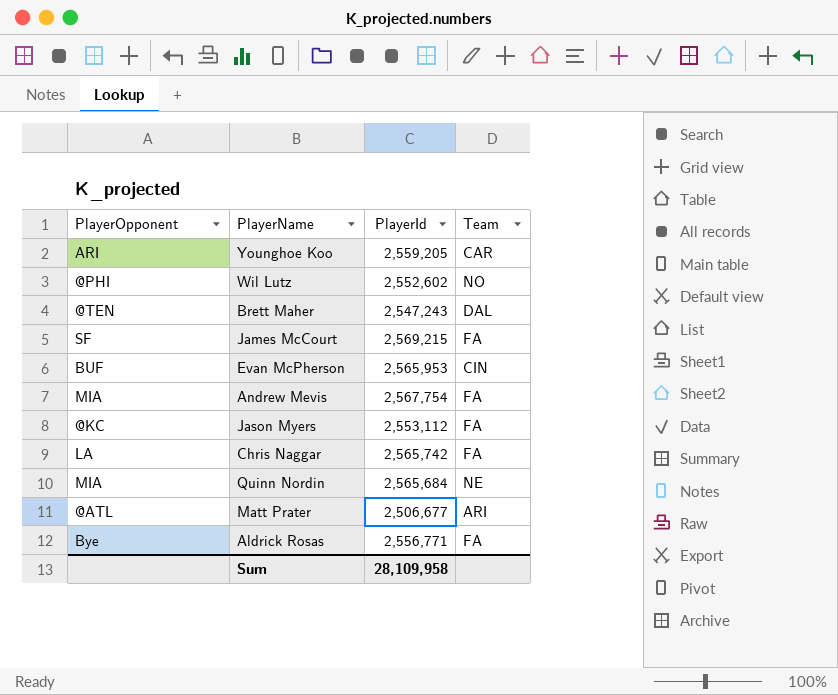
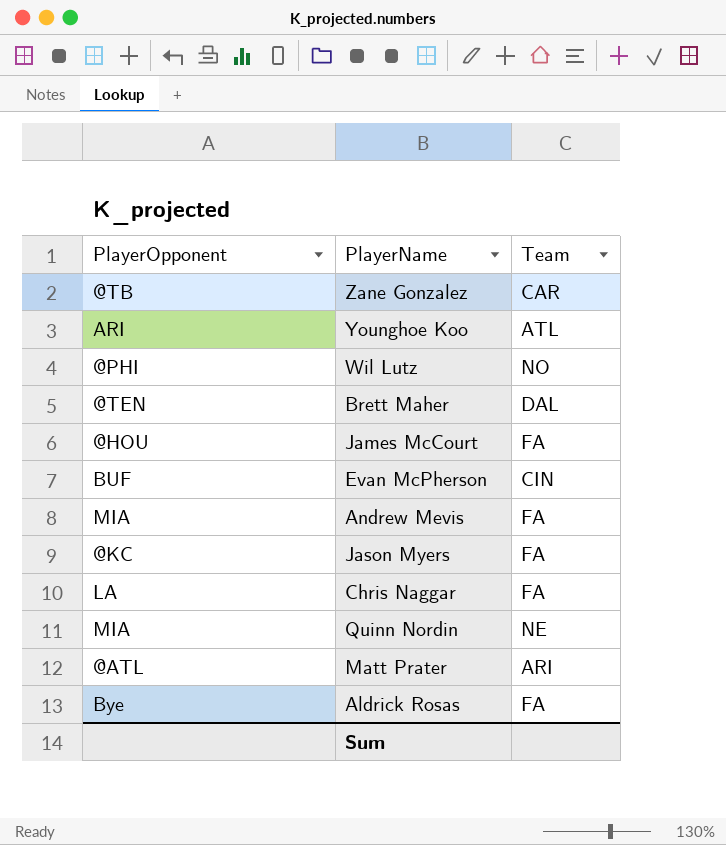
column PlayerId | position: 3 -> none
row Zane Gonzalez: none -> @TB | CAR
Younghoe Koo | Team: CAR -> ATL
James McCourt | PlayerOpponent: SF -> @HOU

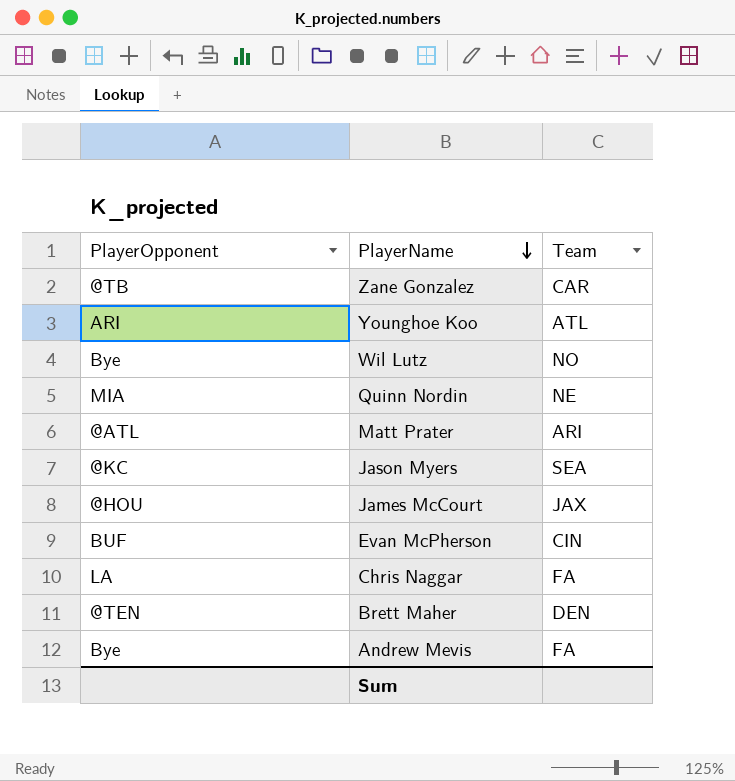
row order: none -> PlayerName descending
row Aldrick Rosas: Bye | FA -> none
Wil Lutz | PlayerOpponent: @PHI -> Bye
Jason Myers | Team: FA -> SEA
James McCourt | Team: FA -> JAX
Brett Maher | Team: DAL -> DEN
Andrew Mevis | PlayerOpponent: MIA -> Bye

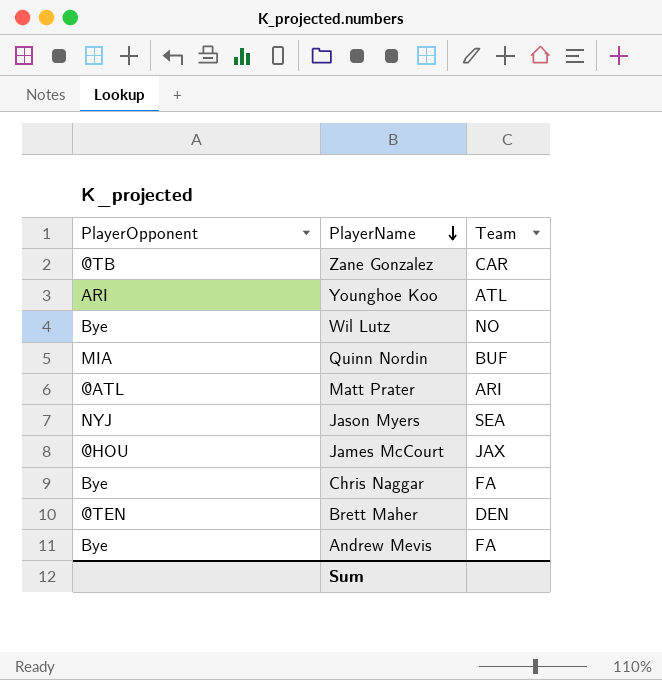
row Evan McPherson: BUF | CIN -> none
Quinn Nordin | Team: NE -> BUF
Jason Myers | PlayerOpponent: @KC -> NYJ
Chris Naggar | PlayerOpponent: LA -> Bye

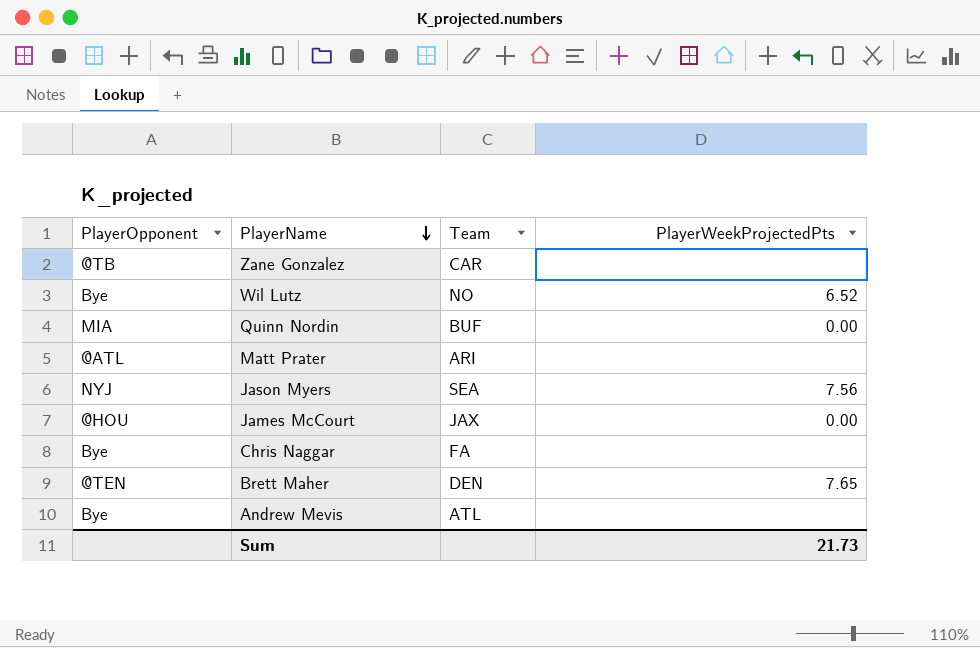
column PlayerWeekProjectedPts | position: none -> 4
row Younghoe Koo: ARI | ATL -> none
Andrew Mevis | Team: FA -> ATL

